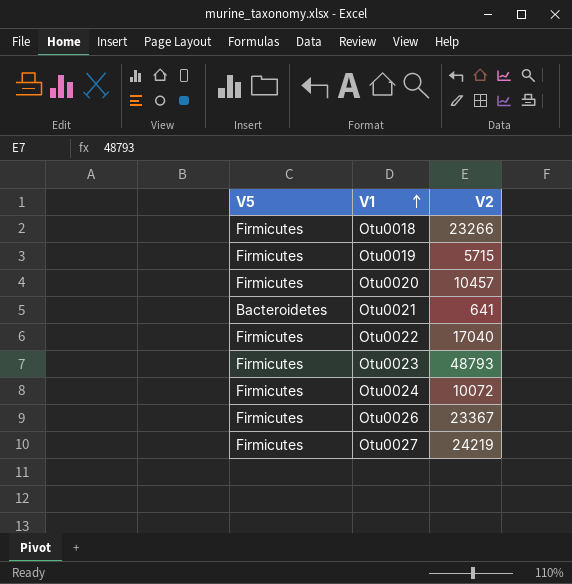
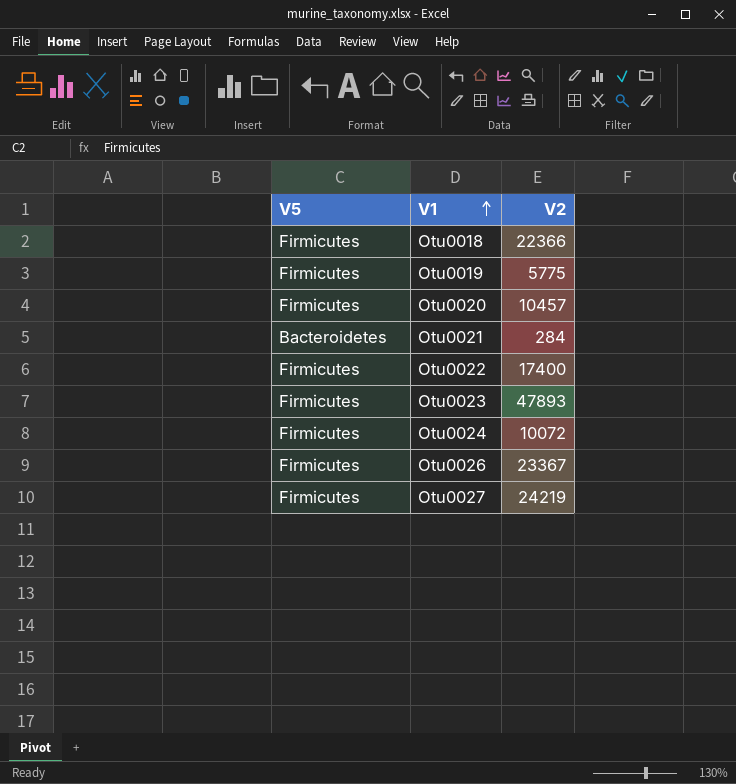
Otu0018 | V2: 23266 -> 22366
Otu0019 | V2: 5715 -> 5775
Otu0021 | V2: 641 -> 284
Otu0022 | V2: 17040 -> 17400
Otu0023 | V2: 48793 -> 47893

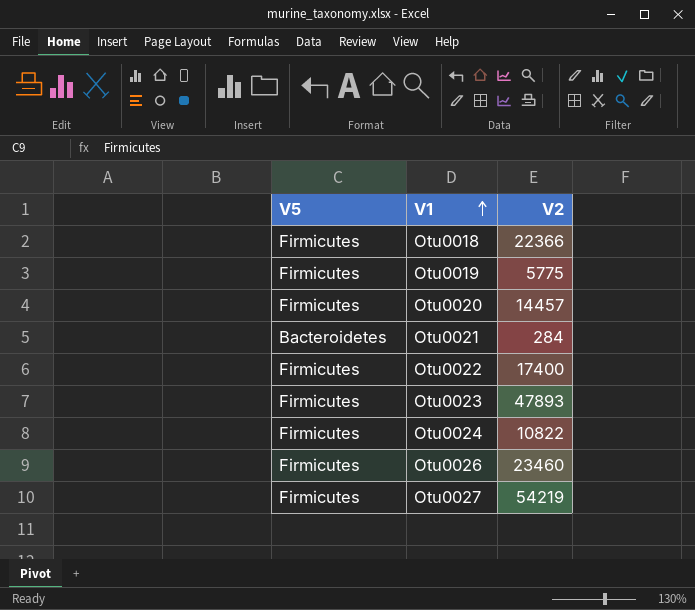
Otu0020 | V2: 10457 -> 14457
Otu0024 | V2: 10072 -> 10822
Otu0026 | V2: 23367 -> 23460
Otu0027 | V2: 24219 -> 54219

